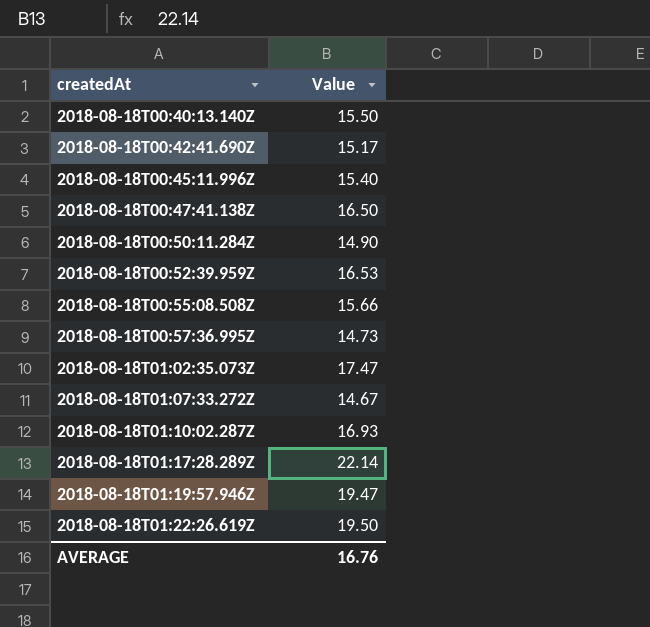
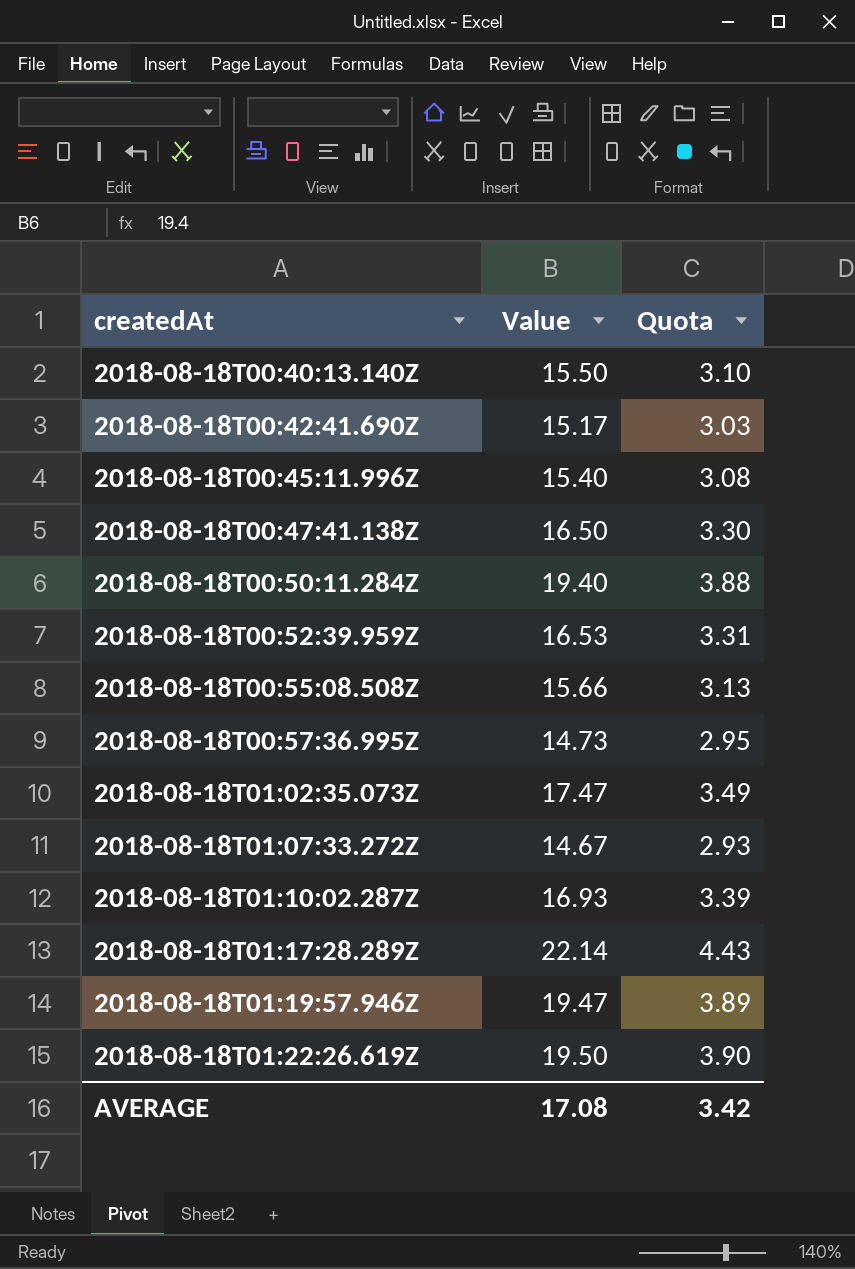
column Quota | formula: none -> [Value] * 0.2
2018-08-18T00:50:11.284Z | Value: 14.90 -> 19.40
AVERAGE | Value: 16.76 -> 17.08

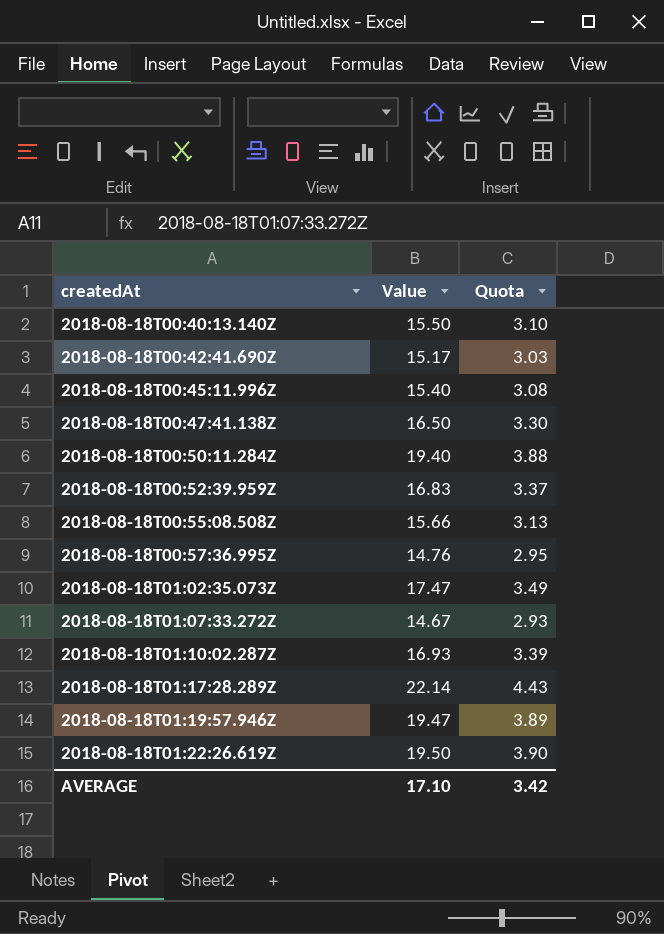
2018-08-18T00:52:39.959Z | Value: 16.53 -> 16.83
2018-08-18T00:52:39.959Z | Quota: 3.31 -> 3.37
2018-08-18T00:57:36.995Z | Value: 14.73 -> 14.76
AVERAGE | Value: 17.08 -> 17.10

